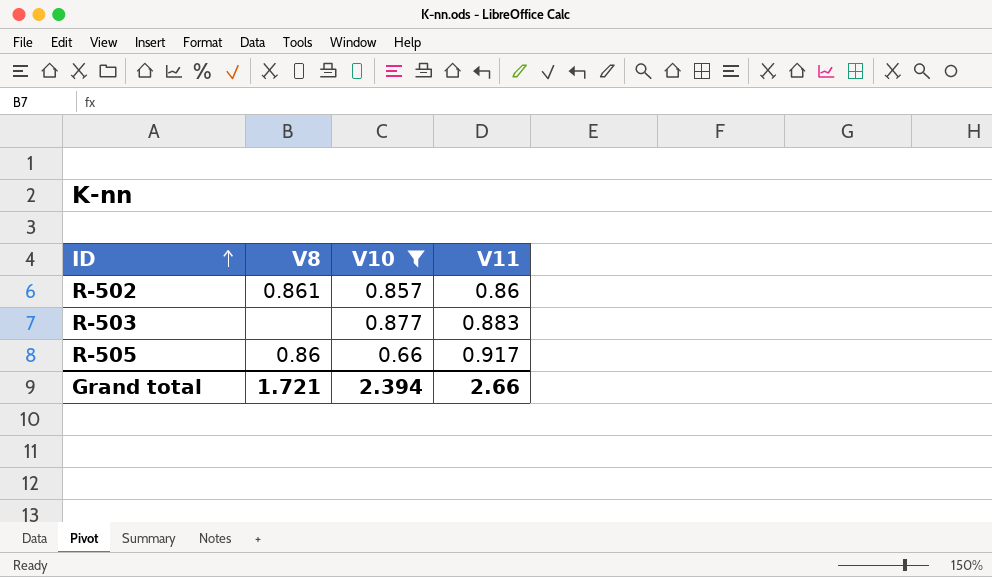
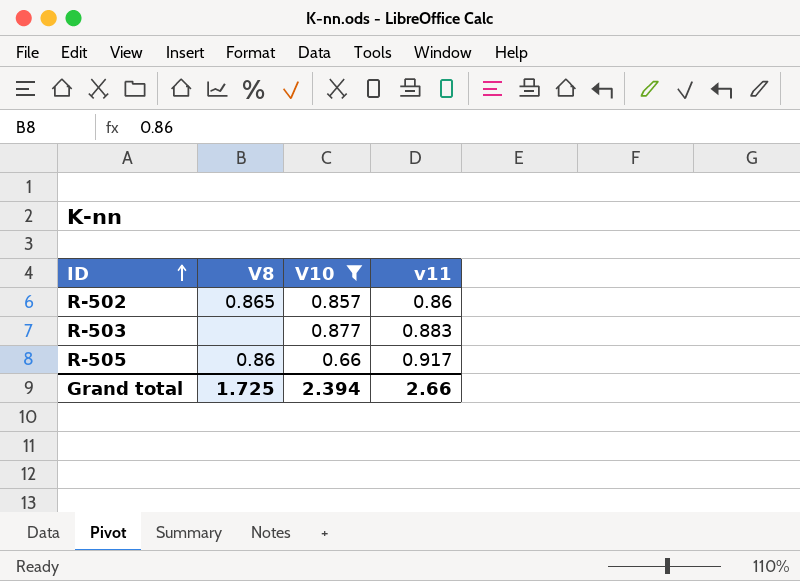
column name: V11 -> v11
R-502 | V8: 0.861 -> 0.865
Grand total | V8: 1.721 -> 1.725

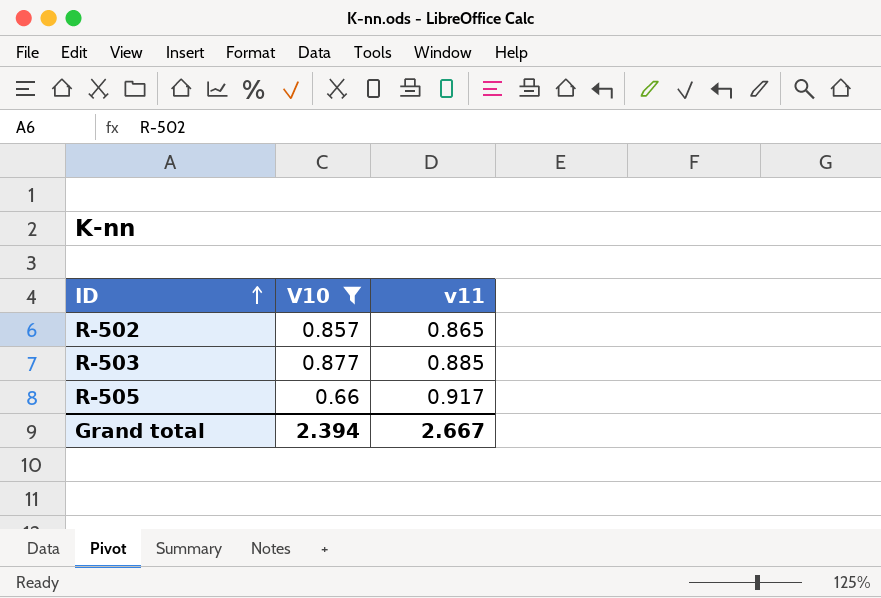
column V8 | position: 2 -> none
R-502 | v11: 0.86 -> 0.865
R-503 | v11: 0.883 -> 0.885
Grand total | v11: 2.66 -> 2.667

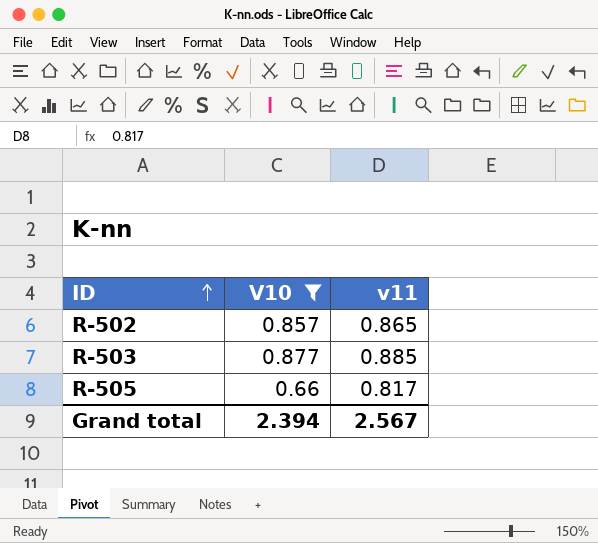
R-505 | v11: 0.917 -> 0.817
Grand total | v11: 2.667 -> 2.567

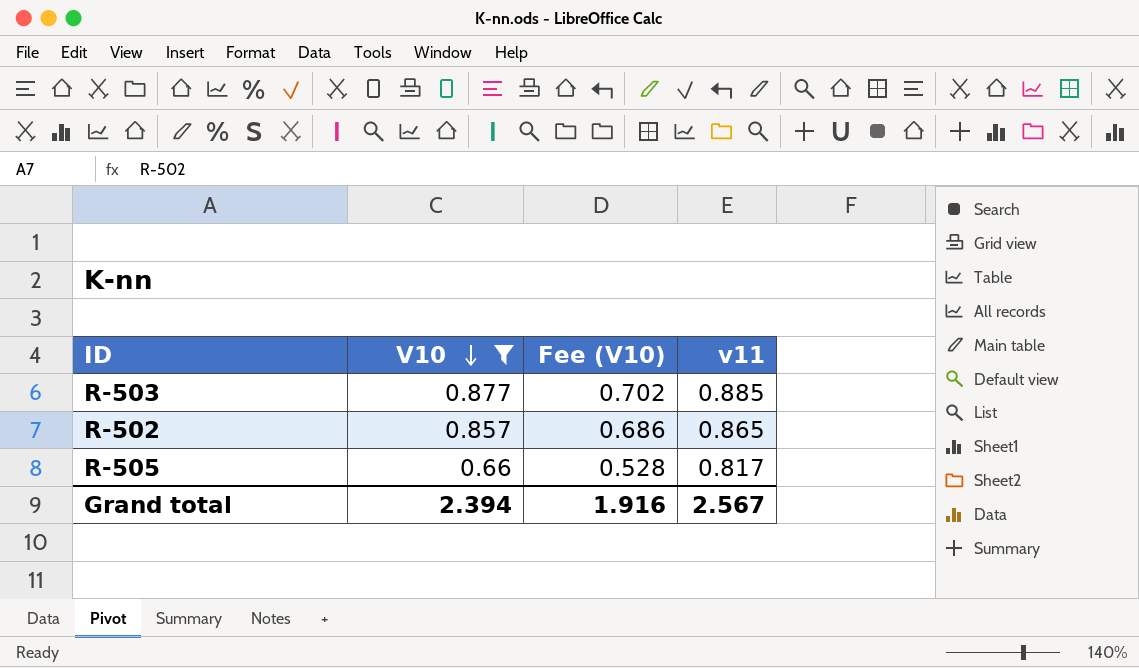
row order: ID ascending -> V10 descending
column Fee (V10) | formula: none -> [V10] * 0.8

